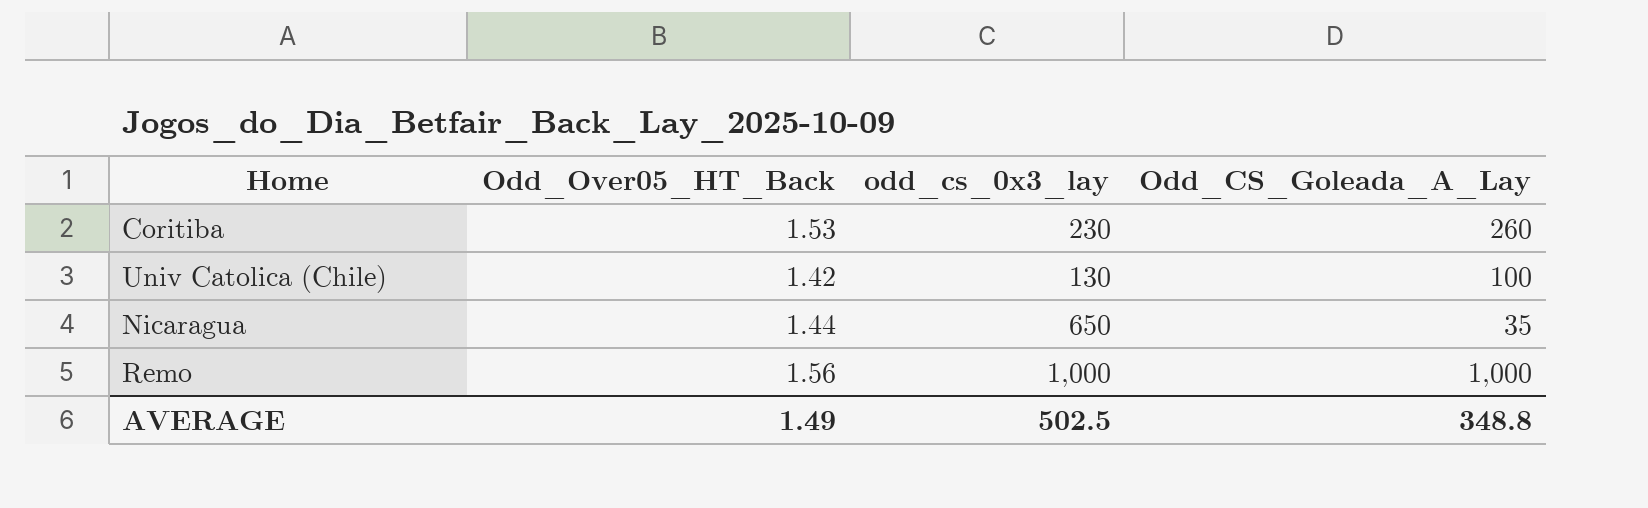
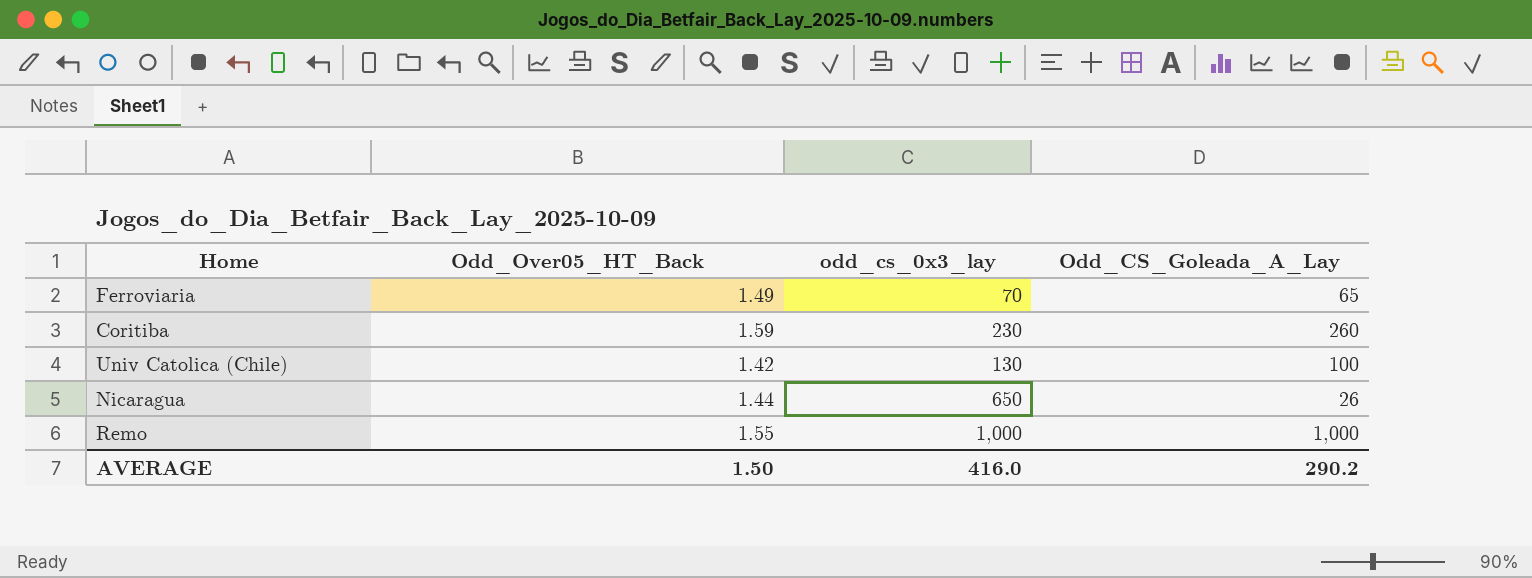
row Ferroviaria: none -> 1.49 | 70 | 65
Coritiba | Odd_Over05_HT_Back: 1.53 -> 1.59
Nicaragua | Odd_CS_Goleada_A_Lay: 35 -> 26
Remo | Odd_Over05_HT_Back: 1.56 -> 1.55
AVERAGE | Odd_Over05_HT_Back: 1.49 -> 1.50
AVERAGE | odd_cs_0x3_lay: 502.5 -> 416.0
AVERAGE | Odd_CS_Goleada_A_Lay: 348.8 -> 290.2

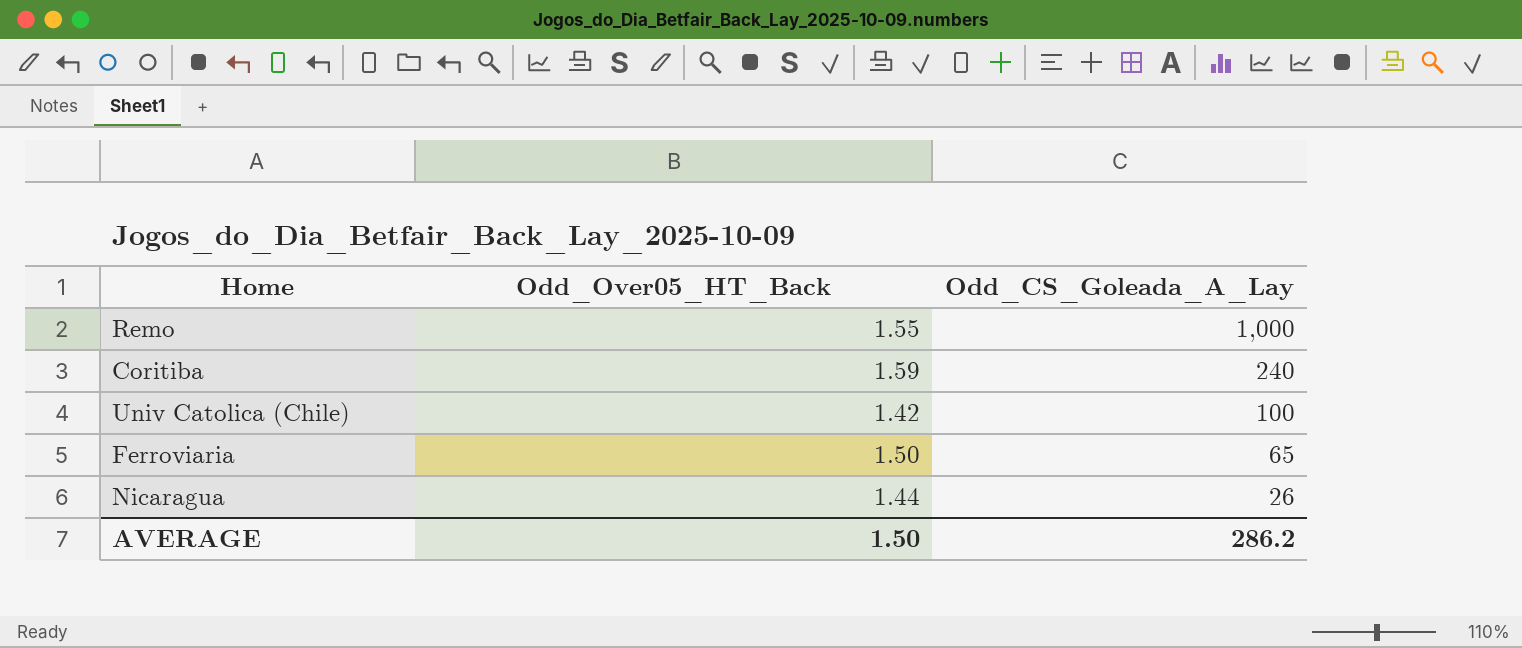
row order: none -> Odd_CS_Goleada_A_Lay descending
column odd_cs_0x3_lay | position: 3 -> none
Coritiba | Odd_CS_Goleada_A_Lay: 260 -> 240
Ferroviaria | Odd_Over05_HT_Back: 1.49 -> 1.50
AVERAGE | Odd_CS_Goleada_A_Lay: 290.2 -> 286.2

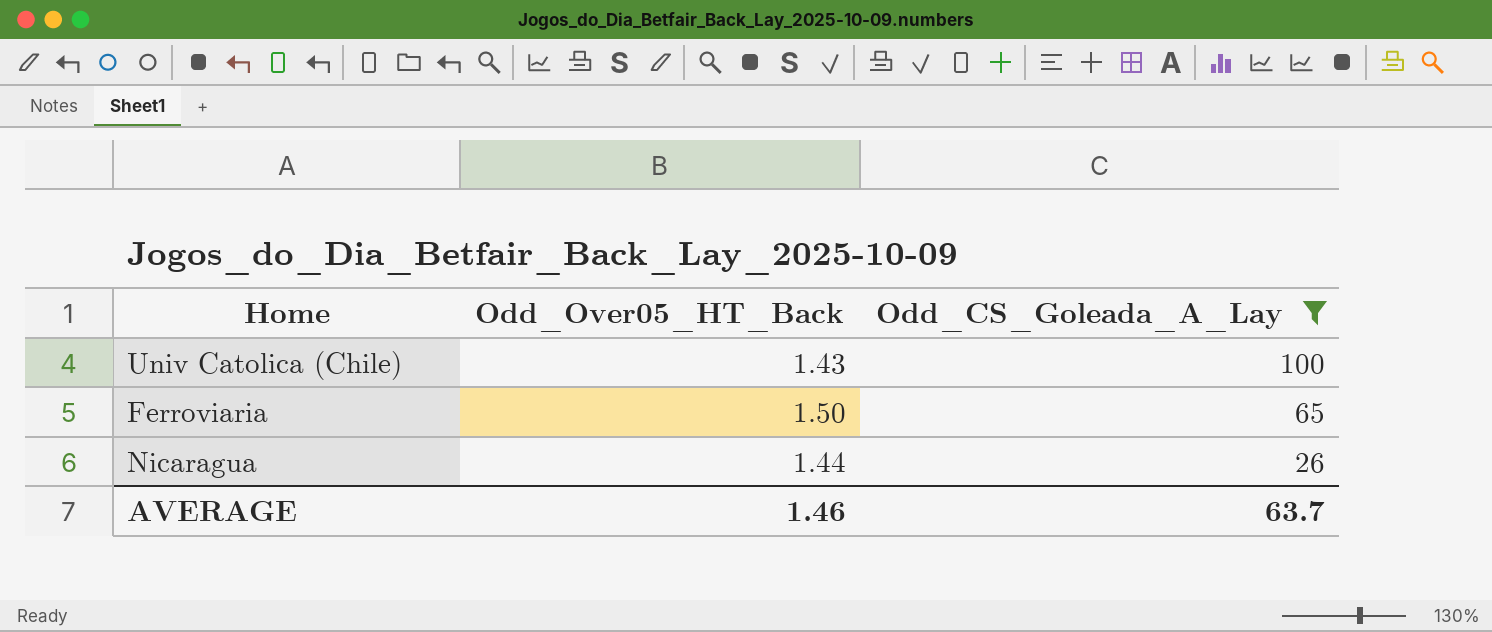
filter: none -> Odd_CS_Goleada_A_Lay <= 100
Univ Catolica (Chile) | Odd_Over05_HT_Back: 1.42 -> 1.43
AVERAGE | Odd_Over05_HT_Back: 1.50 -> 1.46
AVERAGE | Odd_CS_Goleada_A_Lay: 286.2 -> 63.7

